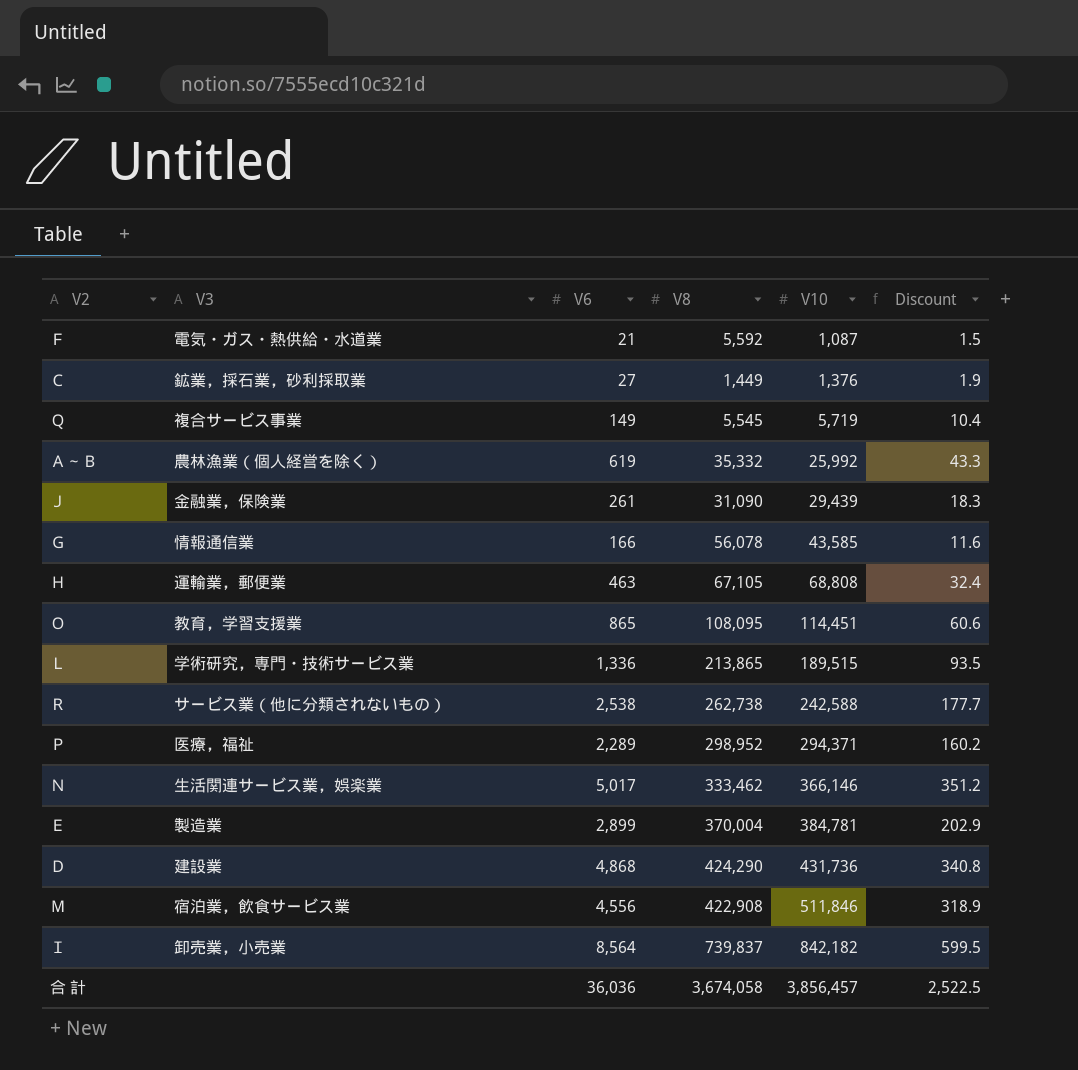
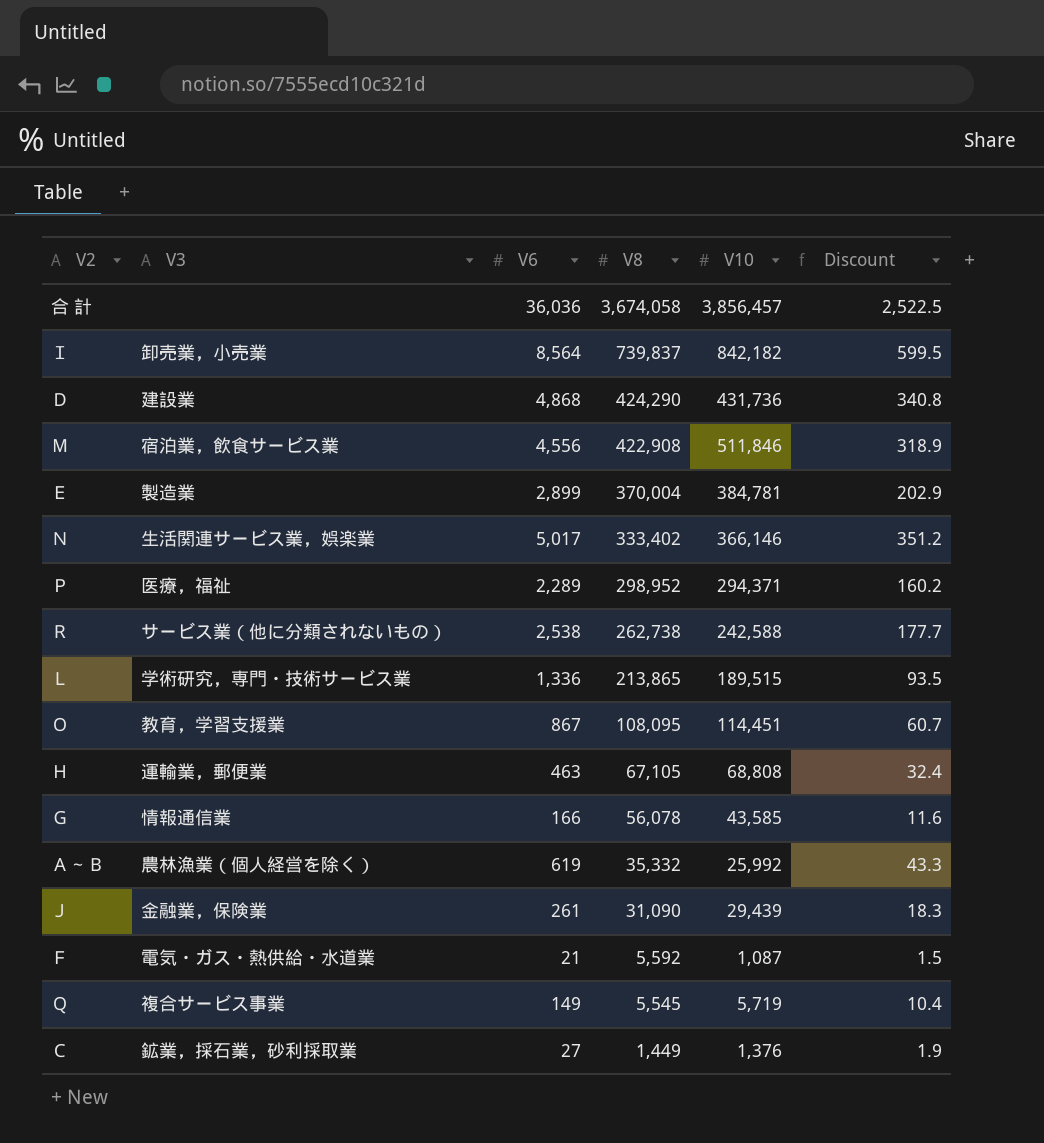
row order: V10 ascending -> V8 descending
Ｎ | V8: 333,462 -> 333,402
Ｏ | V6: 865 -> 867
Ｏ | Discount: 60.6 -> 60.7

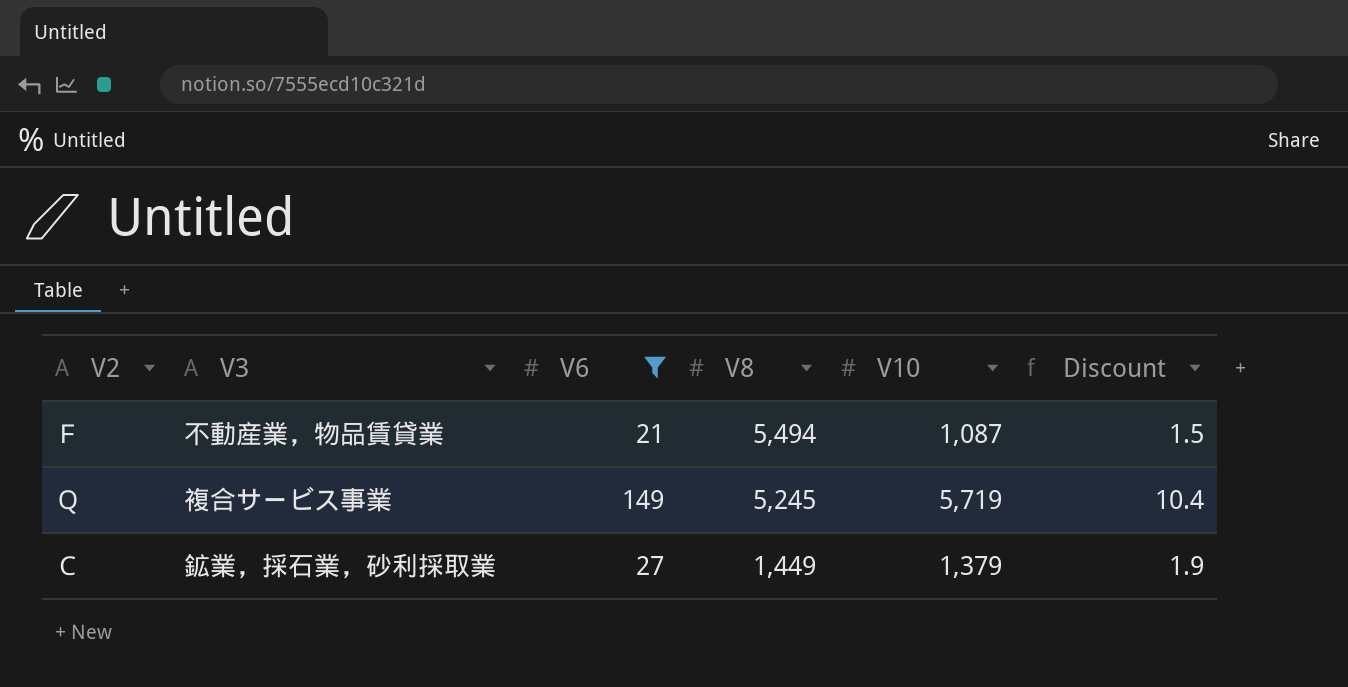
filter: none -> V6 <= 149
Ｆ | V3: 電気・ガス・熱供給・水道業 -> 不動産業，物品賃貸業
Ｆ | V8: 5,592 -> 5,494
Ｑ | V8: 5,545 -> 5,245
Ｃ | V10: 1,376 -> 1,379

